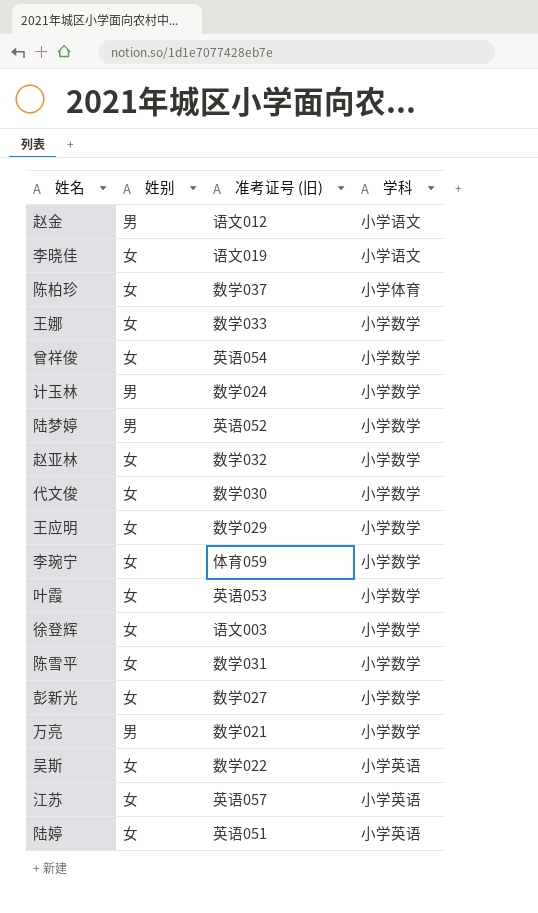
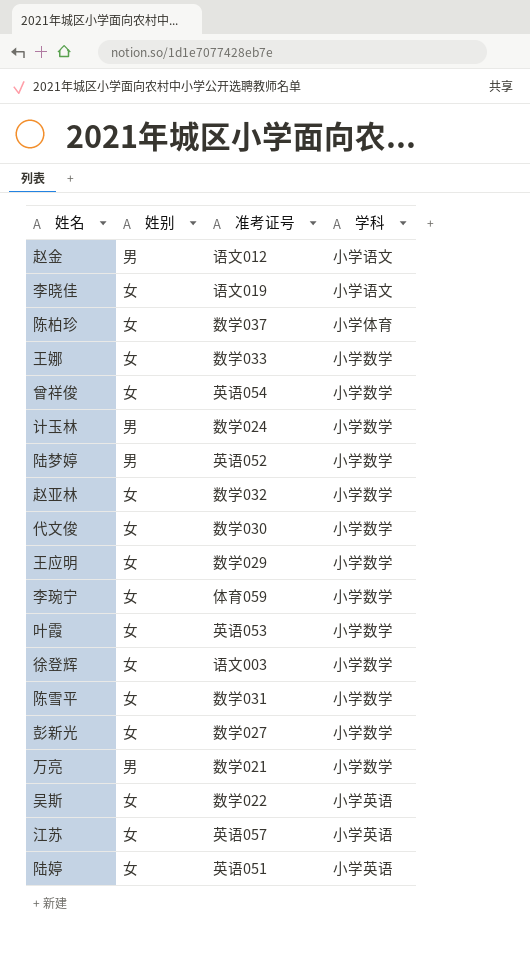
column name: 准考证号 (旧) -> 准考证号

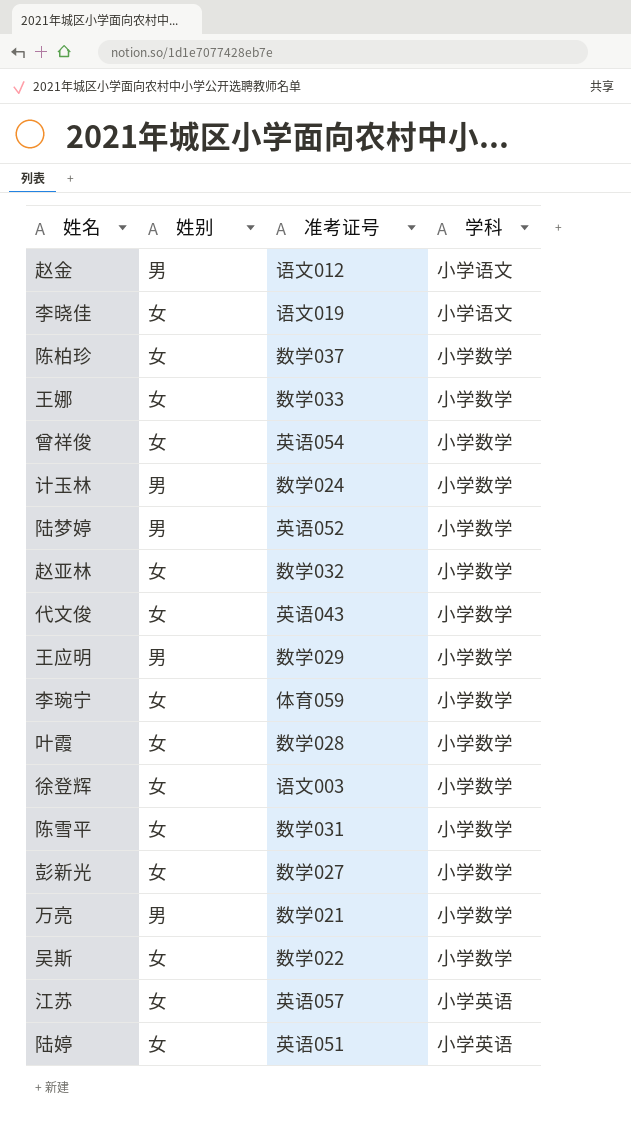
陈柏珍 | 学科: 小学体育 -> 小学数学
代文俊 | 准考证号: 数学030 -> 英语043
王应明 | 姓别: 女 -> 男
叶霞 | 准考证号: 英语053 -> 数学028
吴斯 | 学科: 小学英语 -> 小学数学

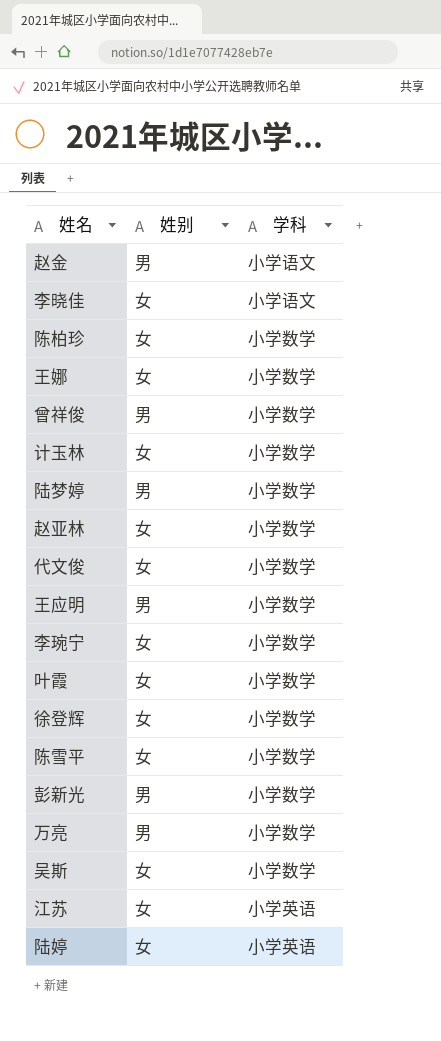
column 准考证号 | position: 3 -> none
曾祥俊 | 姓别: 女 -> 男
计玉林 | 姓别: 男 -> 女
彭新光 | 姓别: 女 -> 男

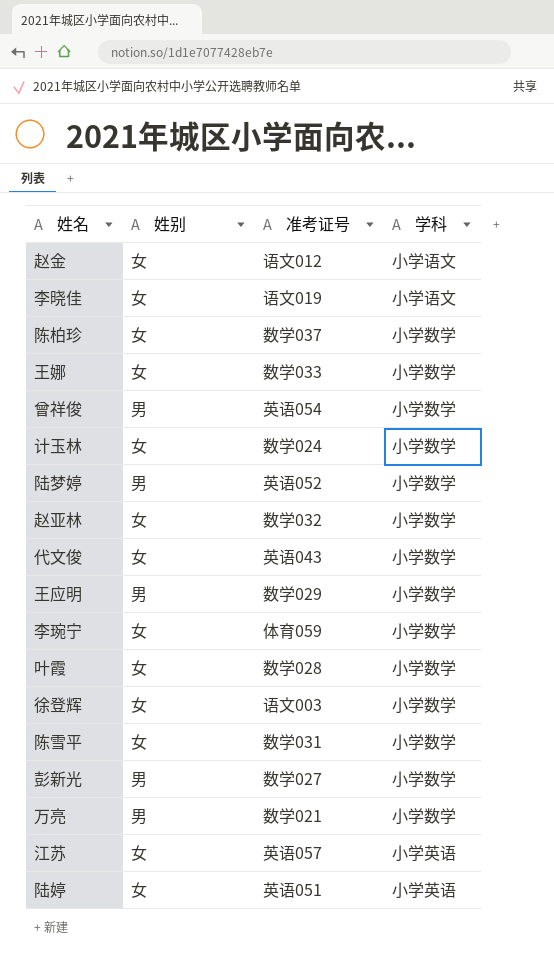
column 准考证号 | position: none -> 3
row 吴斯: 女 | 小学数学 -> none
赵金 | 姓别: 男 -> 女

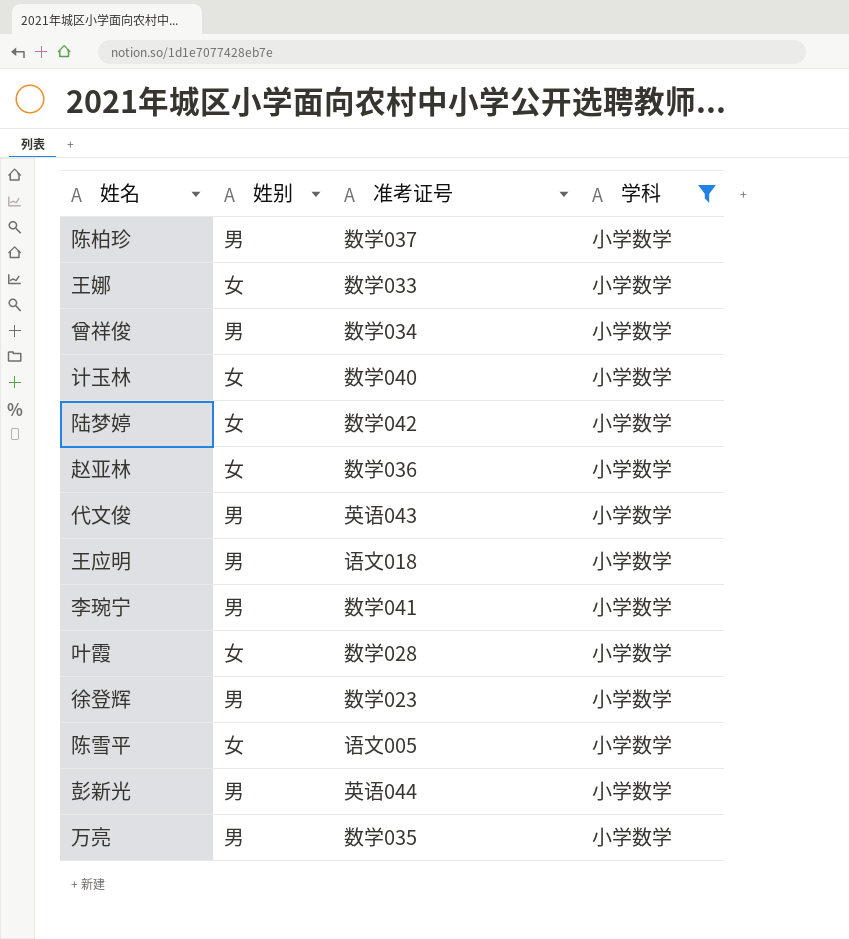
filter: none -> 学科 = 小学数学
陈柏珍 | 姓别: 女 -> 男
曾祥俊 | 准考证号: 英语054 -> 数学034
计玉林 | 准考证号: 数学024 -> 数学040
陆梦婷 | 姓别: 男 -> 女
陆梦婷 | 准考证号: 英语052 -> 数学042
赵亚林 | 准考证号: 数学032 -> 数学036
代文俊 | 姓别: 女 -> 男
王应明 | 准考证号: 数学029 -> 语文018
李琬宁 | 姓别: 女 -> 男
李琬宁 | 准考证号: 体育059 -> 数学041
徐登辉 | 姓别: 女 -> 男
徐登辉 | 准考证号: 语文003 -> 数学023
陈雪平 | 准考证号: 数学031 -> 语文005
彭新光 | 准考证号: 数学027 -> 英语044
万亮 | 准考证号: 数学021 -> 数学035

